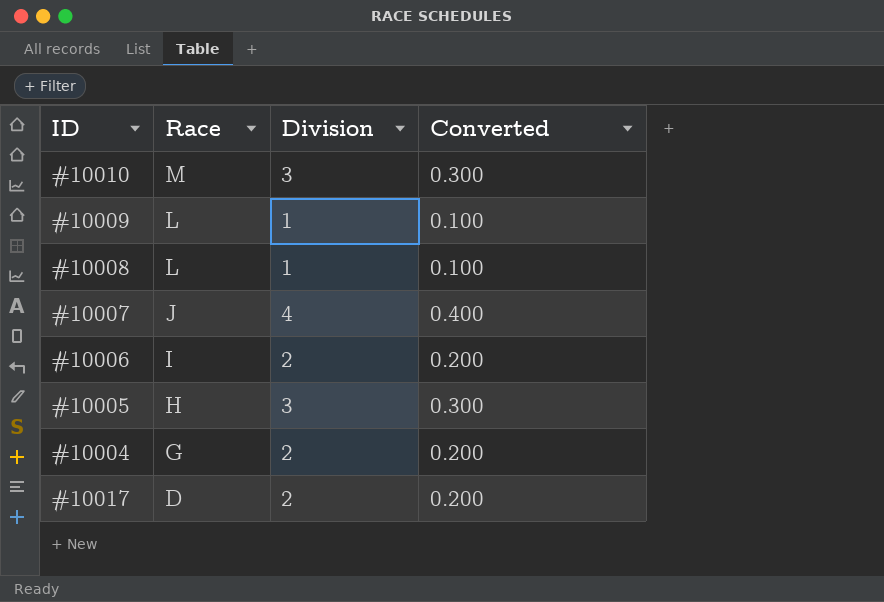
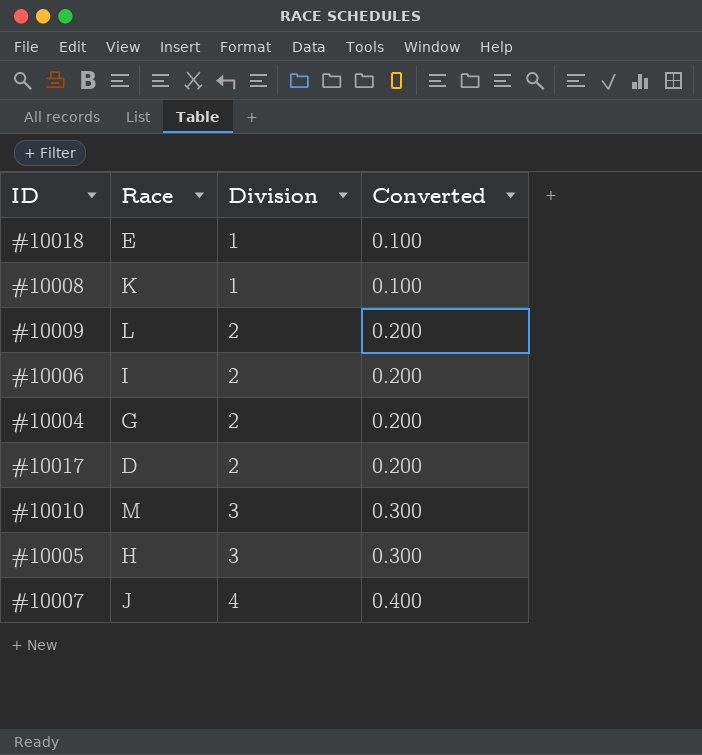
row order: Race descending -> Division ascending
row #10018: none -> E | 1 | 0.100
#10008 | Race: L -> K
#10009 | Division: 1 -> 2
#10009 | Converted: 0.100 -> 0.200

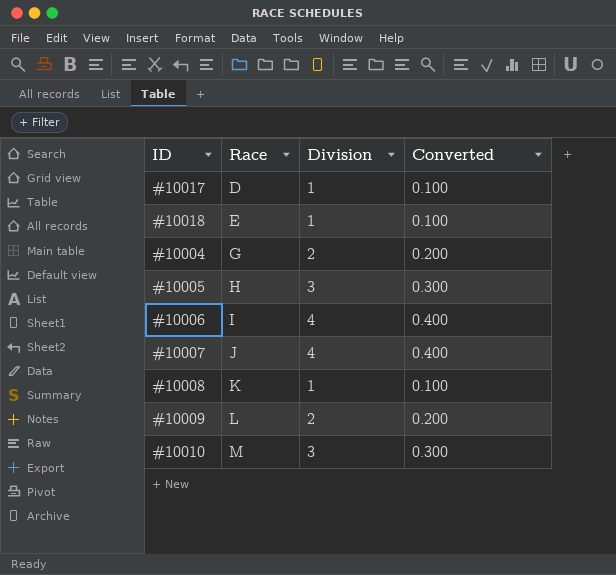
row order: Division ascending -> Race ascending
#10017 | Division: 2 -> 1
#10017 | Converted: 0.200 -> 0.100
#10006 | Division: 2 -> 4
#10006 | Converted: 0.200 -> 0.400

